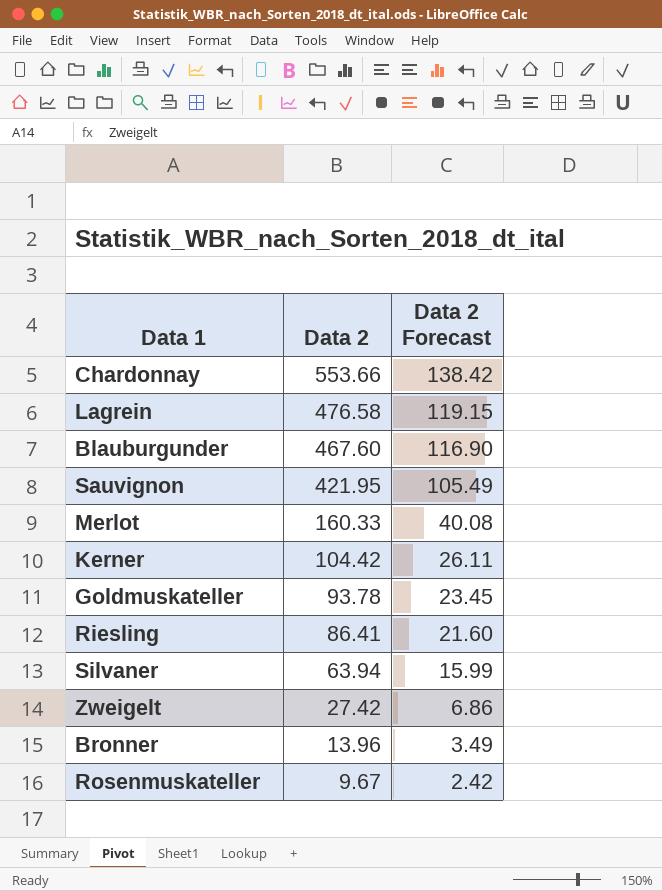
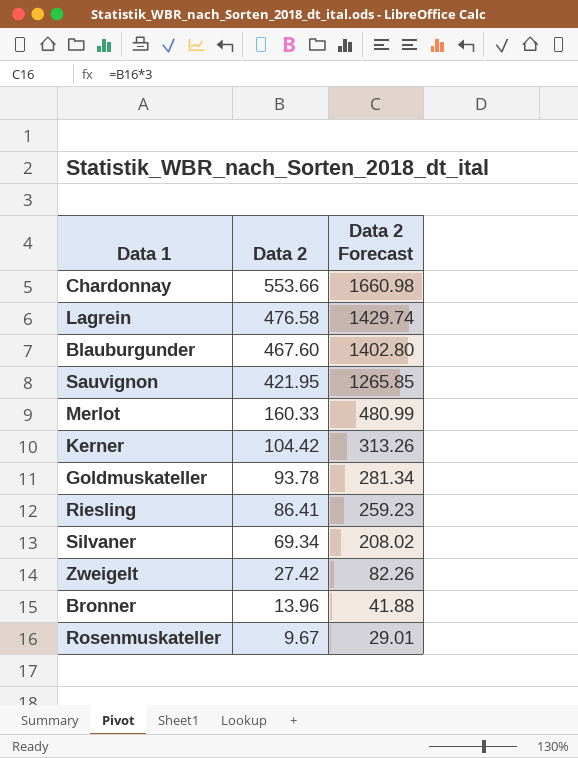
column Data 2 Forecast | formula: [Data 2] * 0.25 -> [Data 2] * 3
Silvaner | Data 2: 63.94 -> 69.34

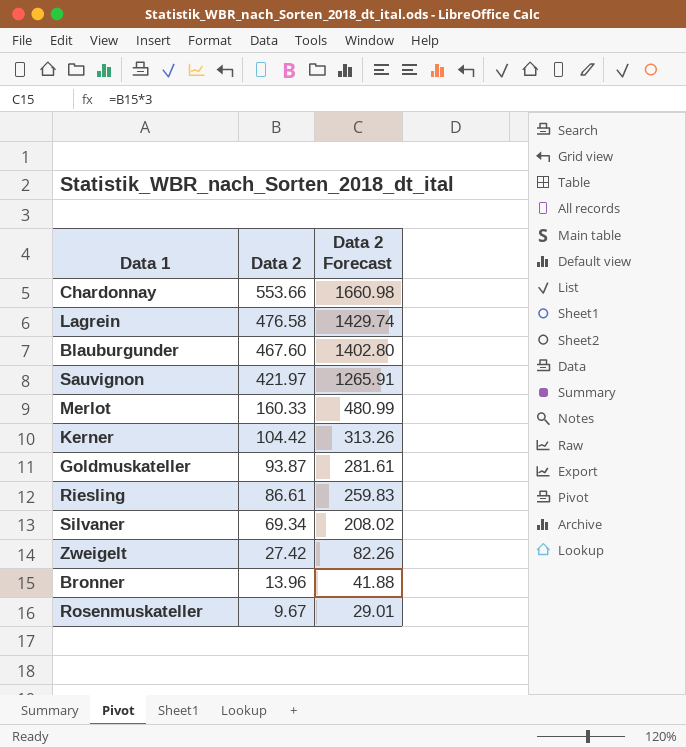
Sauvignon | Data 2: 421.95 -> 421.97
Sauvignon | Data 2 Forecast: 1265.85 -> 1265.91
Goldmuskateller | Data 2: 93.78 -> 93.87
Goldmuskateller | Data 2 Forecast: 281.34 -> 281.61
Riesling | Data 2: 86.41 -> 86.61
Riesling | Data 2 Forecast: 259.23 -> 259.83

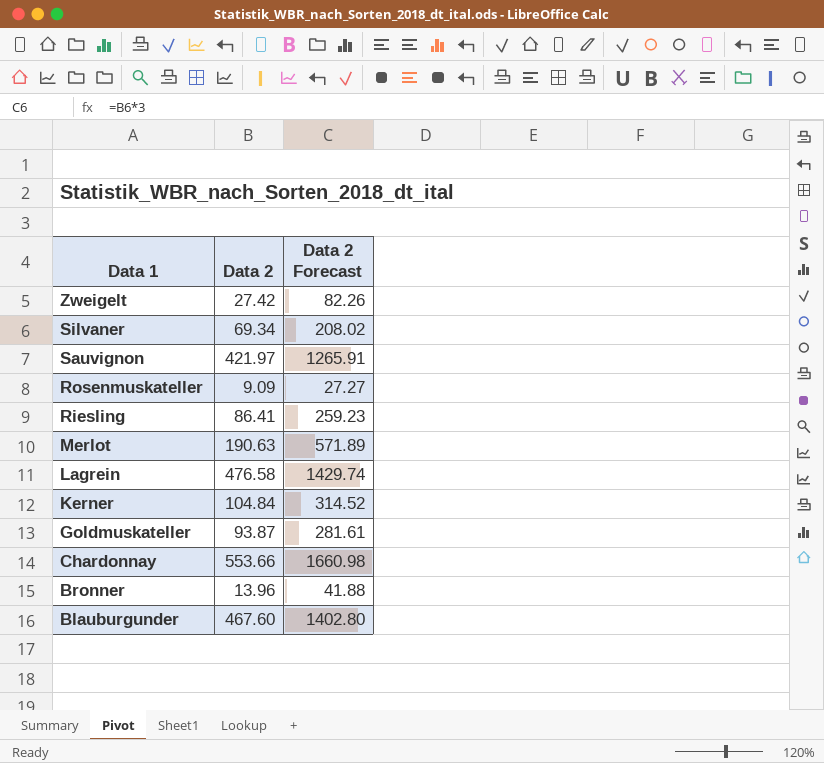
row order: Data 2 descending -> Data 1 descending
Rosenmuskateller | Data 2: 9.67 -> 9.09
Rosenmuskateller | Data 2 Forecast: 29.01 -> 27.27
Riesling | Data 2: 86.61 -> 86.41
Riesling | Data 2 Forecast: 259.83 -> 259.23
Merlot | Data 2: 160.33 -> 190.63
Merlot | Data 2 Forecast: 480.99 -> 571.89
Kerner | Data 2: 104.42 -> 104.84
Kerner | Data 2 Forecast: 313.26 -> 314.52

